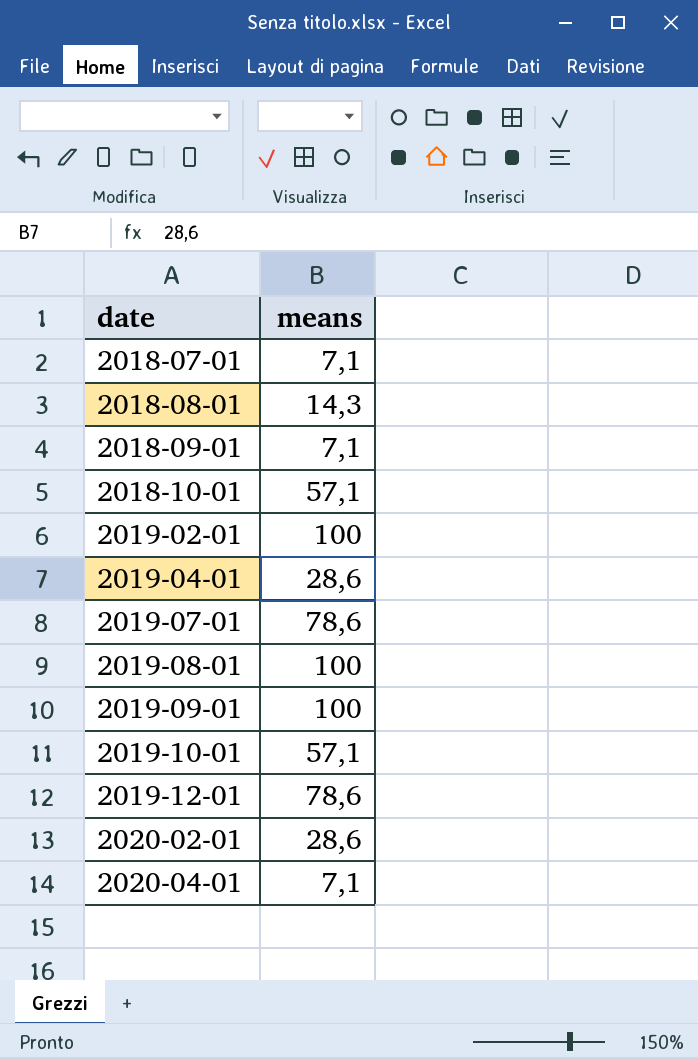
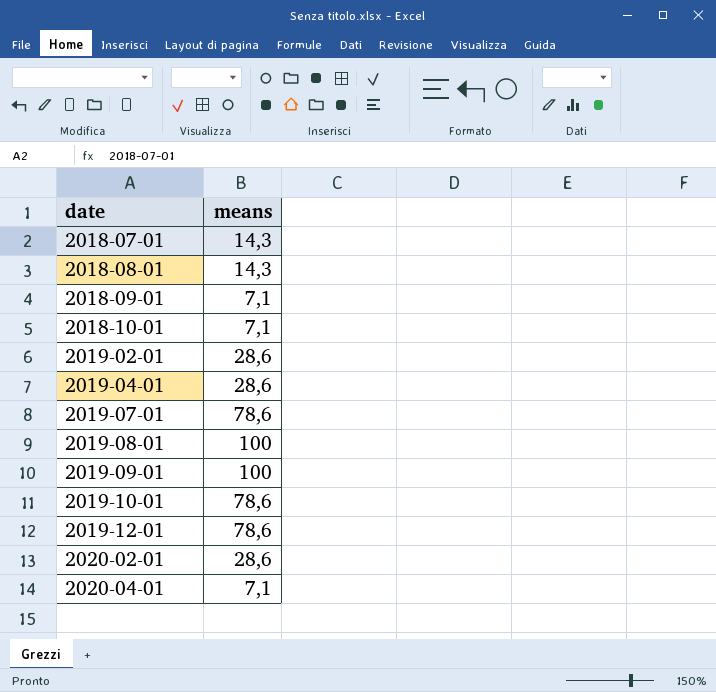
2018-07-01 | means: 7,1 -> 14,3
2018-10-01 | means: 57,1 -> 7,1
2019-02-01 | means: 100 -> 28,6
2019-10-01 | means: 57,1 -> 78,6

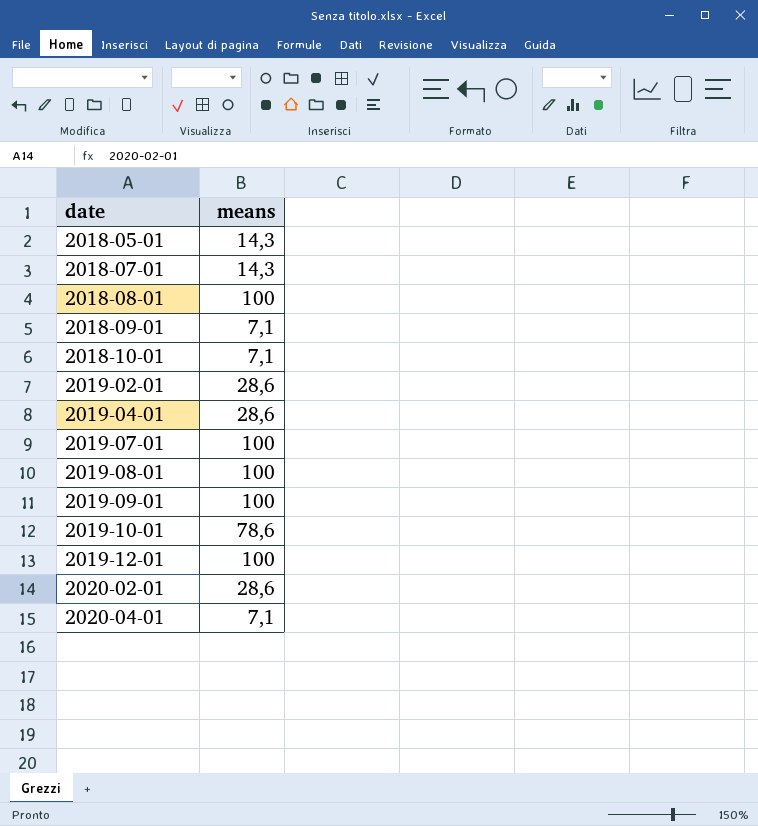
row 2018-05-01: none -> 14,3
2018-08-01 | means: 14,3 -> 100
2019-07-01 | means: 78,6 -> 100
2019-12-01 | means: 78,6 -> 100

